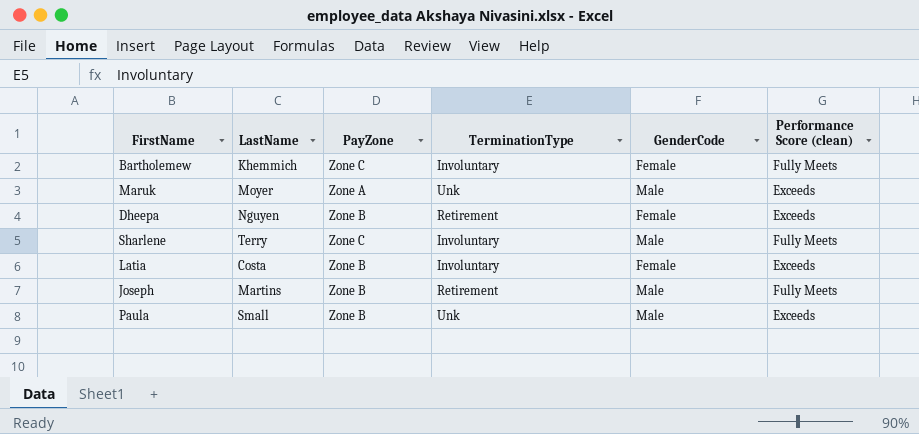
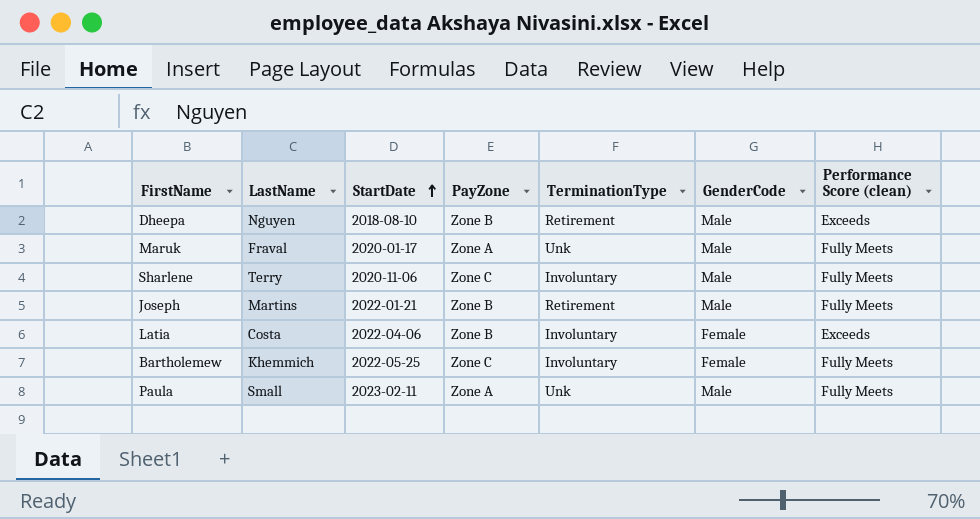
row order: none -> StartDate ascending
column StartDate | position: none -> 3
Dheepa | GenderCode: Female -> Male
Maruk | LastName: Moyer -> Fraval
Maruk | Performance Score (clean): Exceeds -> Fully Meets
Paula | PayZone: Zone B -> Zone A
Paula | Performance Score (clean): Exceeds -> Fully Meets

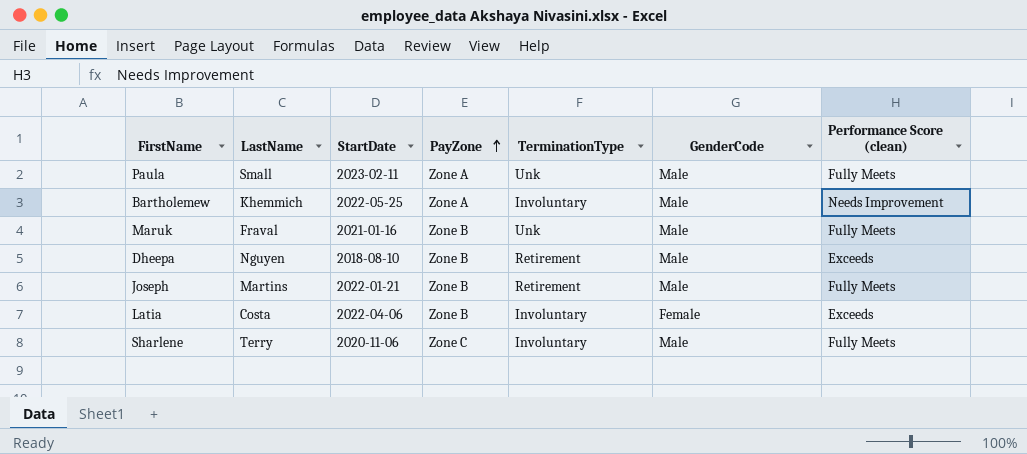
row order: StartDate ascending -> PayZone ascending
Bartholemew | PayZone: Zone C -> Zone A
Bartholemew | GenderCode: Female -> Male
Bartholemew | Performance Score (clean): Fully Meets -> Needs Improvement
Maruk | StartDate: 2020-01-17 -> 2021-01-16
Maruk | PayZone: Zone A -> Zone B

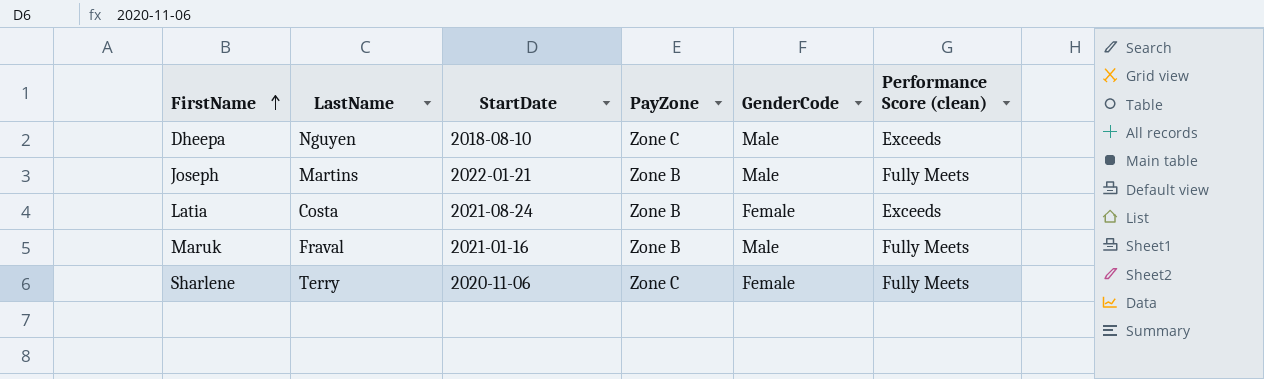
row order: PayZone ascending -> FirstName ascending
column TerminationType | position: 5 -> none
row Paula: Small | 2023-02-11 | Zone A | Unk | Male | Fully Meets -> none
row Bartholemew: Khemmich | 2022-05-25 | Zone A | Involuntary | Male | Needs Improvement -> none
Dheepa | PayZone: Zone B -> Zone C
Latia | StartDate: 2022-04-06 -> 2021-08-24
Sharlene | GenderCode: Male -> Female

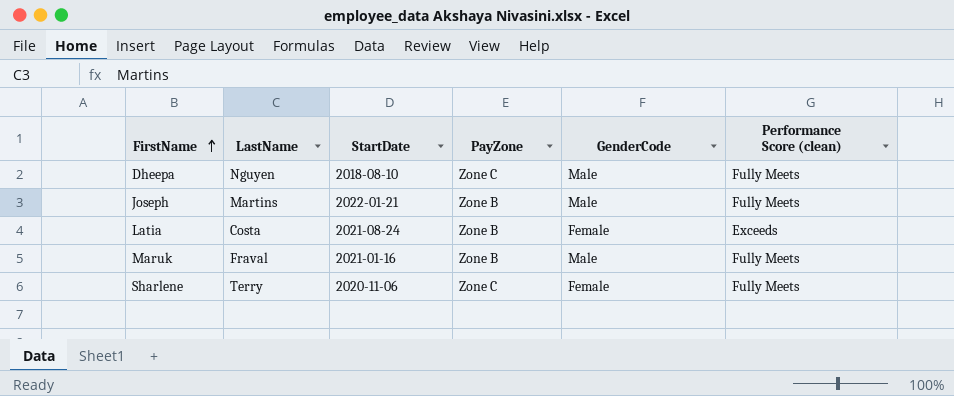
Dheepa | Performance Score (clean): Exceeds -> Fully Meets

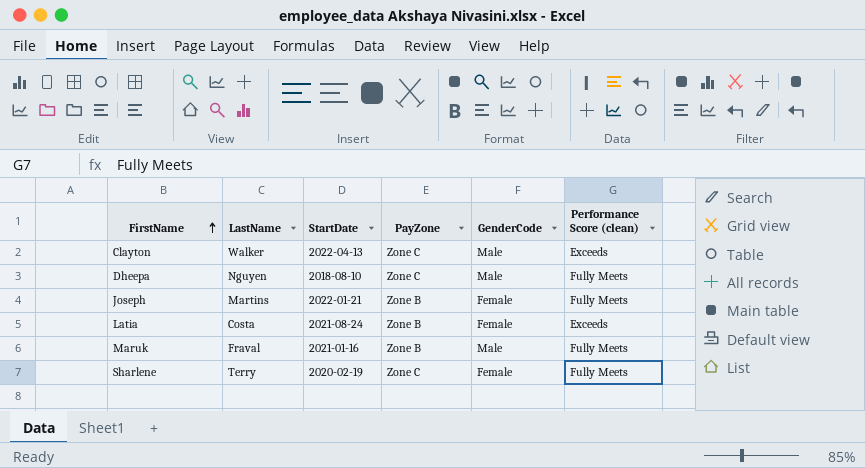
row Clayton: none -> Walker | 2022-04-13 | Zone C | Male | Exceeds
Joseph | GenderCode: Male -> Female
Sharlene | StartDate: 2020-11-06 -> 2020-02-19

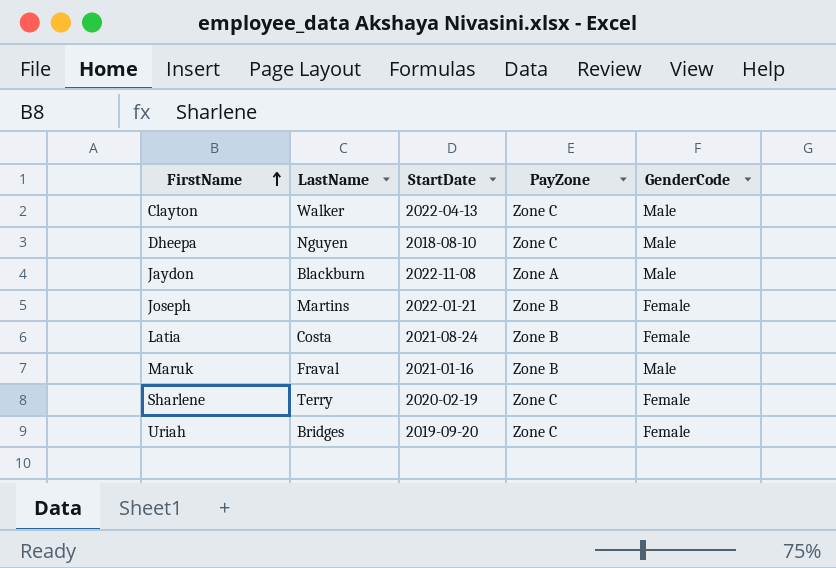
column Performance Score (clean) | position: 6 -> none
row Jaydon: none -> Blackburn | 2022-11-08 | Zone A | Male
row Uriah: none -> Bridges | 2019-09-20 | Zone C | Female

